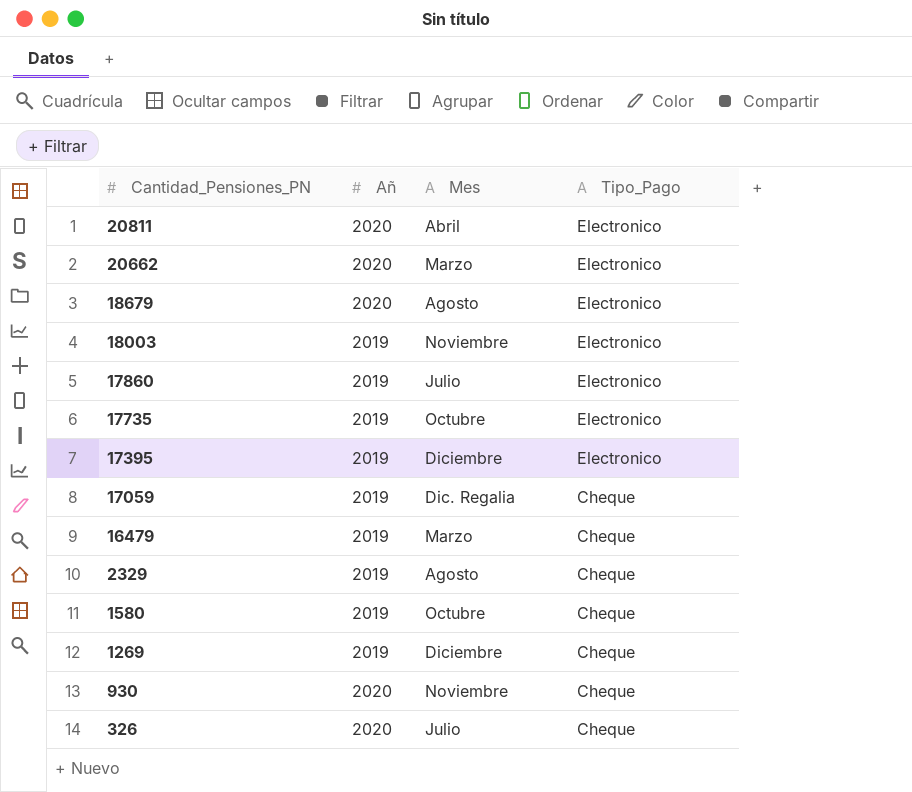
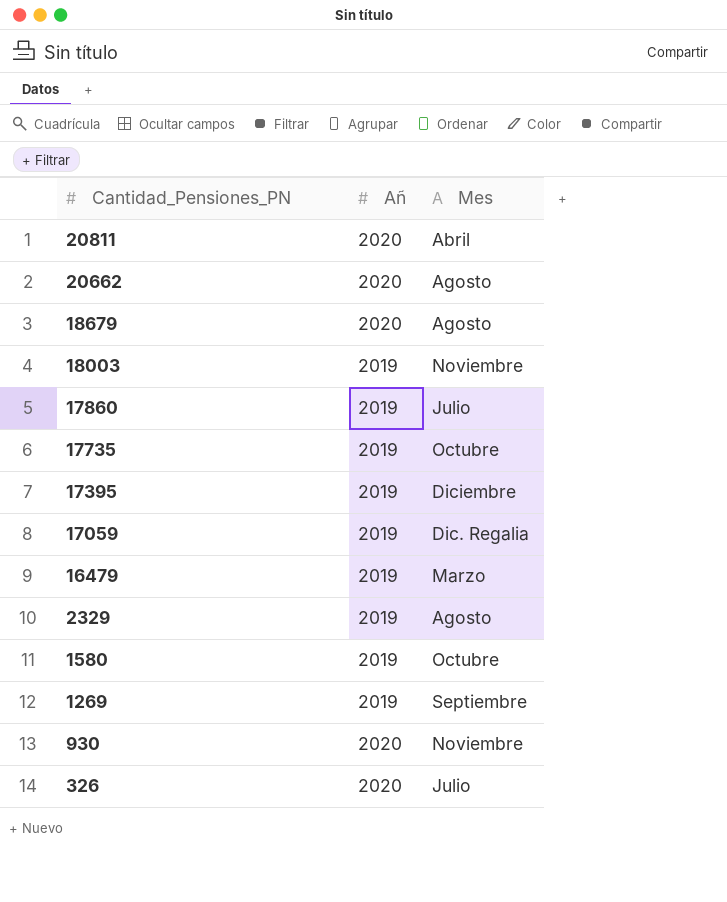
column Tipo_Pago | position: 4 -> none
20662 | Mes: Marzo -> Agosto
1269 | Mes: Diciembre -> Septiembre

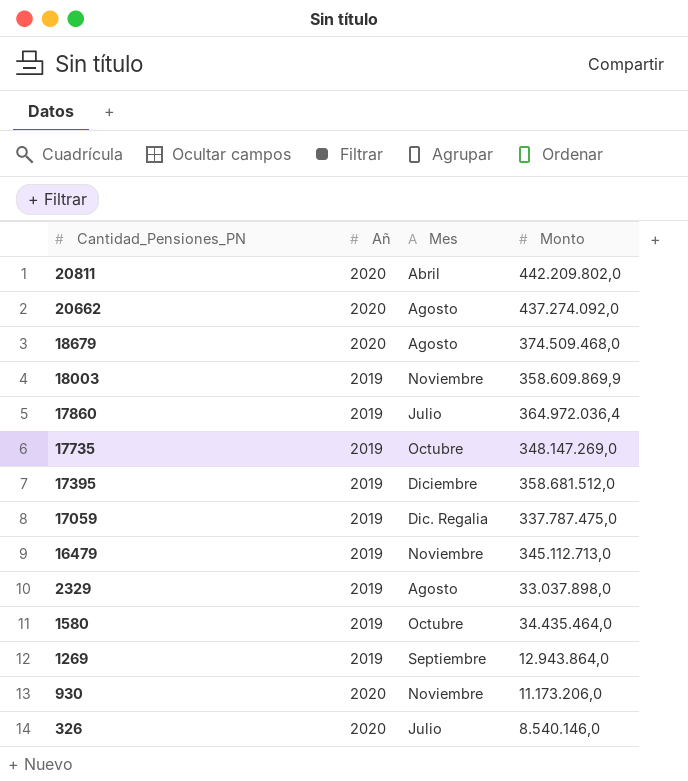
column Monto | position: none -> 4
16479 | Mes: Marzo -> Noviembre

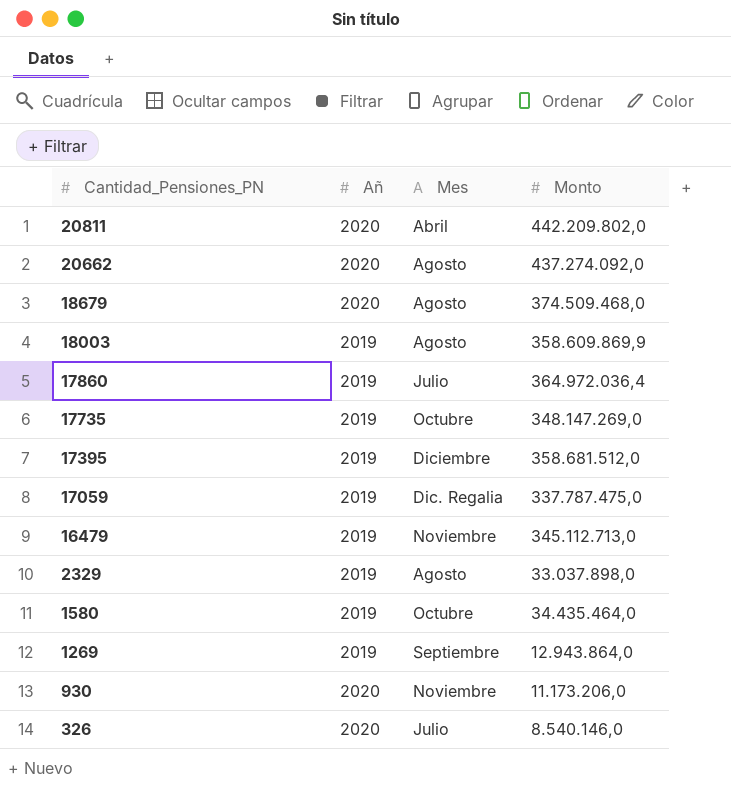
18003 | Mes: Noviembre -> Agosto

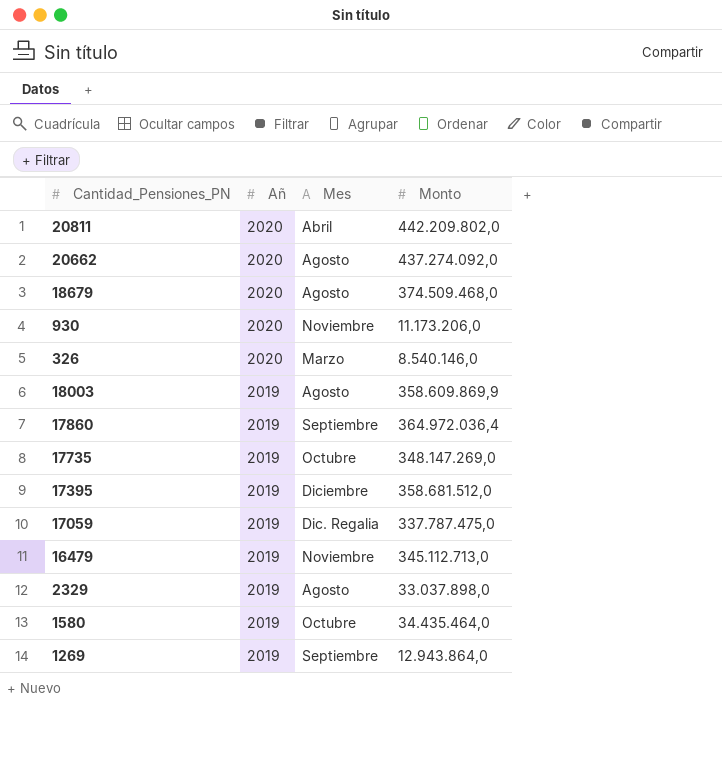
row order: Cantidad_Pensiones_PN descending -> Añ descending
326 | Mes: Julio -> Marzo
17860 | Mes: Julio -> Septiembre

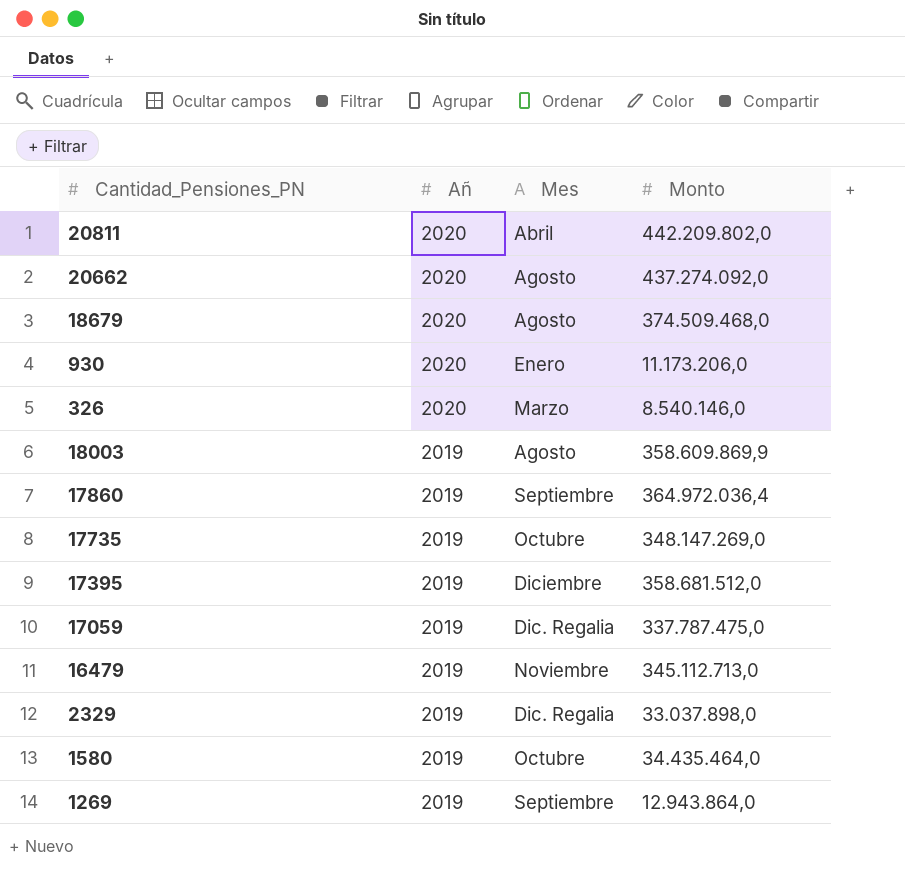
930 | Mes: Noviembre -> Enero
2329 | Mes: Agosto -> Dic. Regalia

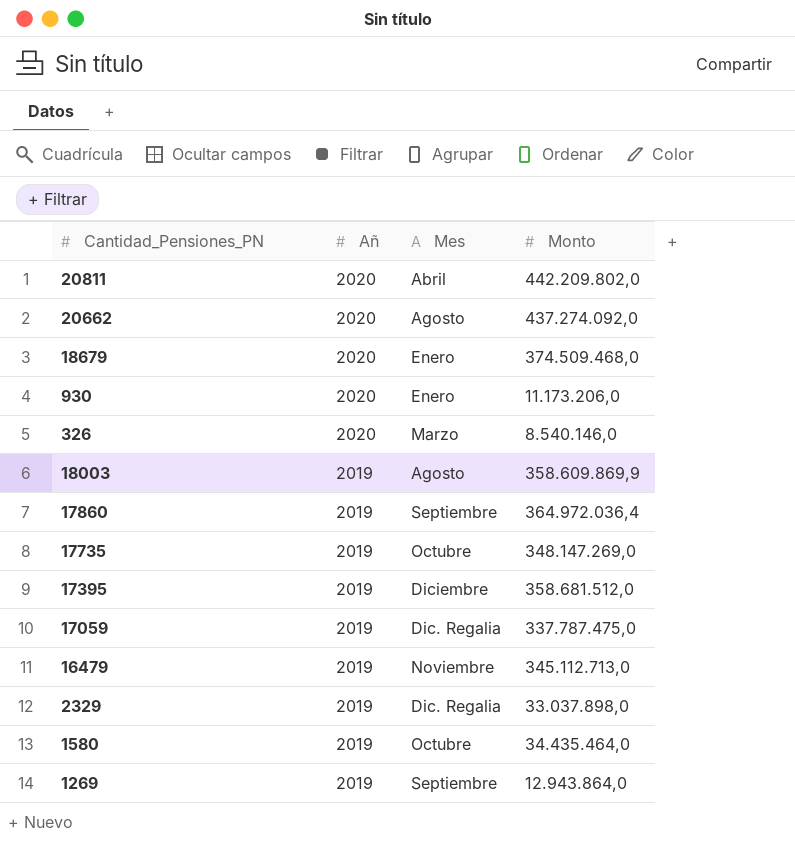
18679 | Mes: Agosto -> Enero

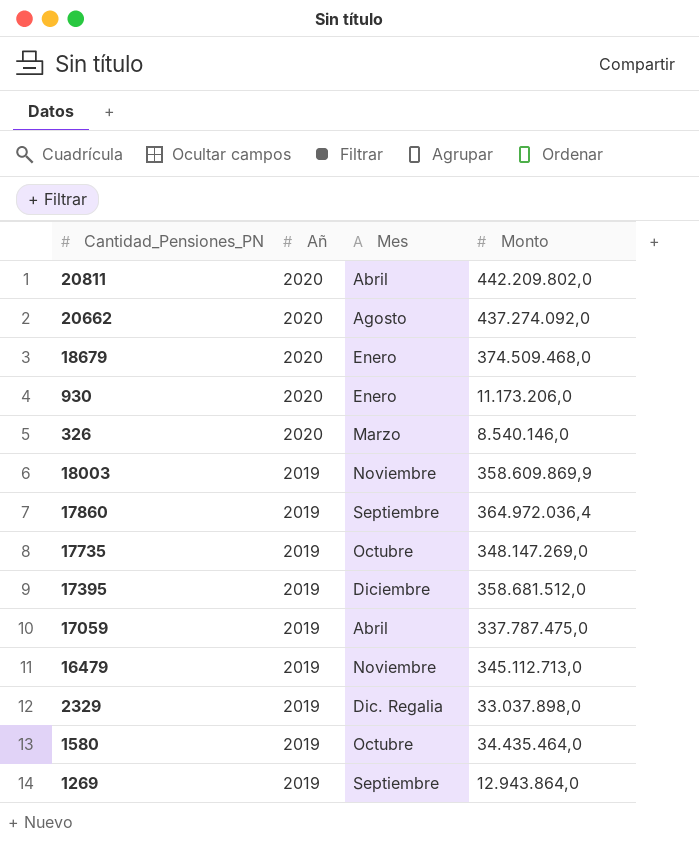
18003 | Mes: Agosto -> Noviembre
17059 | Mes: Dic. Regalia -> Abril

